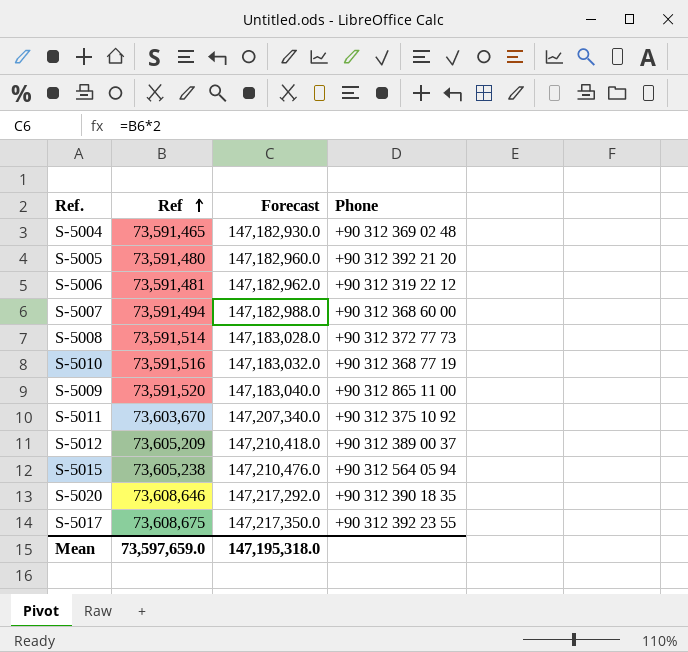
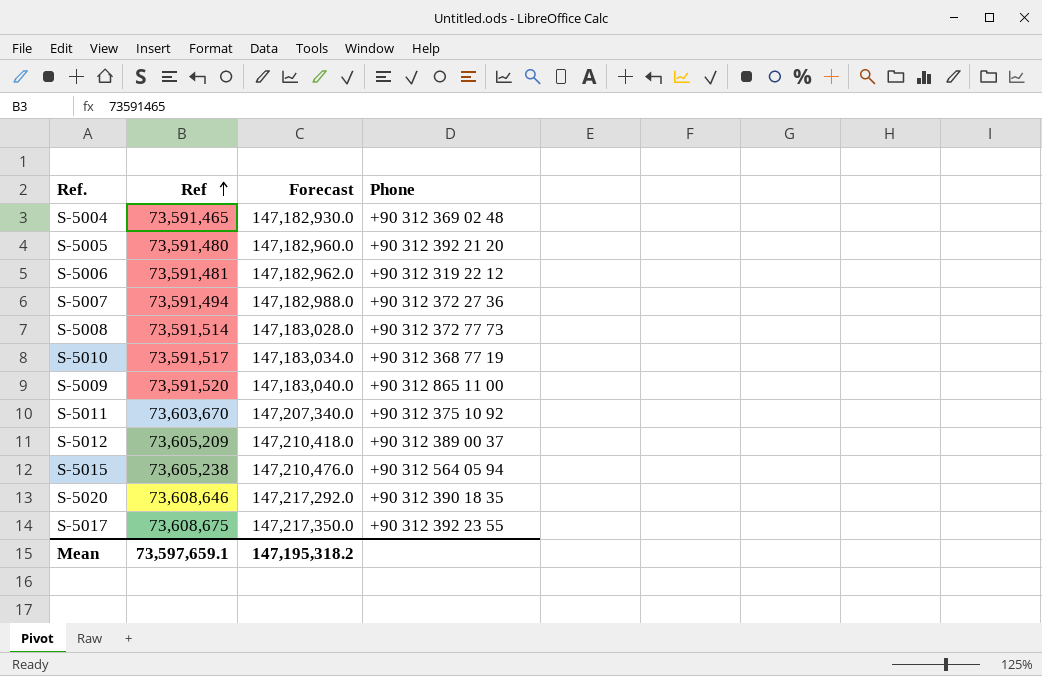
S-5007 | Phone: +90 312 368 60 00 -> +90 312 372 27 36
S-5010 | Ref: 73,591,516 -> 73,591,517
S-5010 | Forecast: 147,183,032.0 -> 147,183,034.0
Mean | Ref: 73,597,659.0 -> 73,597,659.1
Mean | Forecast: 147,195,318.0 -> 147,195,318.2

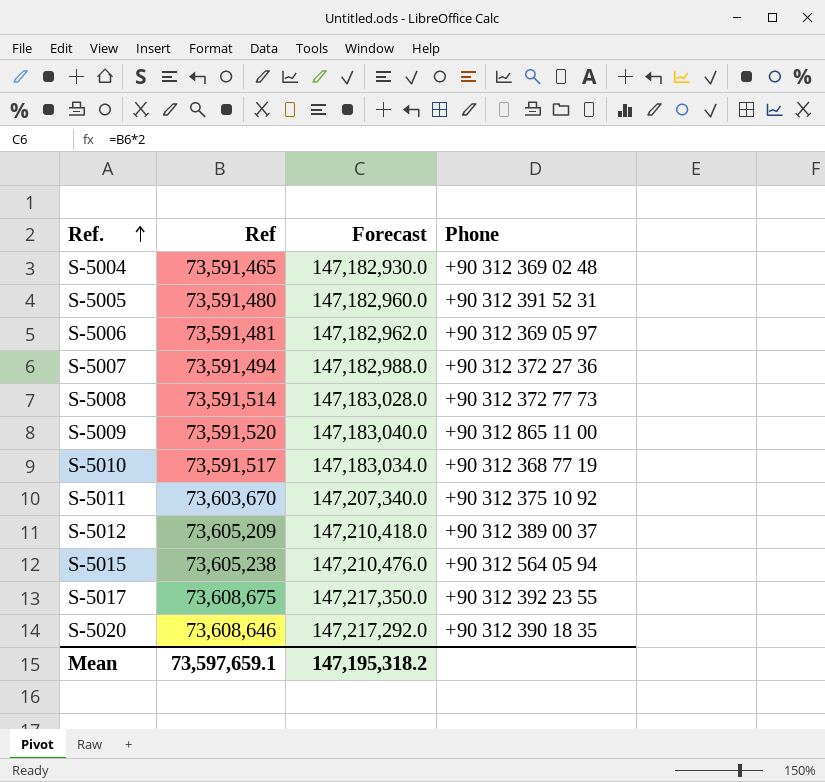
row order: Ref ascending -> Ref. ascending
S-5005 | Phone: +90 312 392 21 20 -> +90 312 391 52 31
S-5006 | Phone: +90 312 319 22 12 -> +90 312 369 05 97

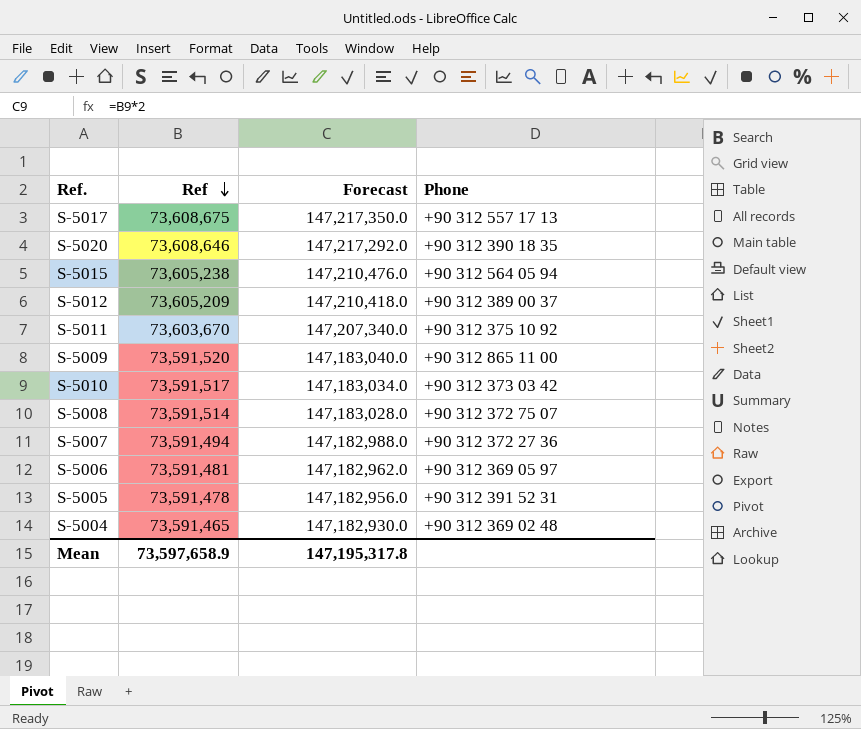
row order: Ref. ascending -> Ref descending
S-5017 | Phone: +90 312 392 23 55 -> +90 312 557 17 13
S-5010 | Phone: +90 312 368 77 19 -> +90 312 373 03 42
S-5008 | Phone: +90 312 372 77 73 -> +90 312 372 75 07
S-5005 | Ref: 73,591,480 -> 73,591,478
S-5005 | Forecast: 147,182,960.0 -> 147,182,956.0
Mean | Ref: 73,597,659.1 -> 73,597,658.9
Mean | Forecast: 147,195,318.2 -> 147,195,317.8

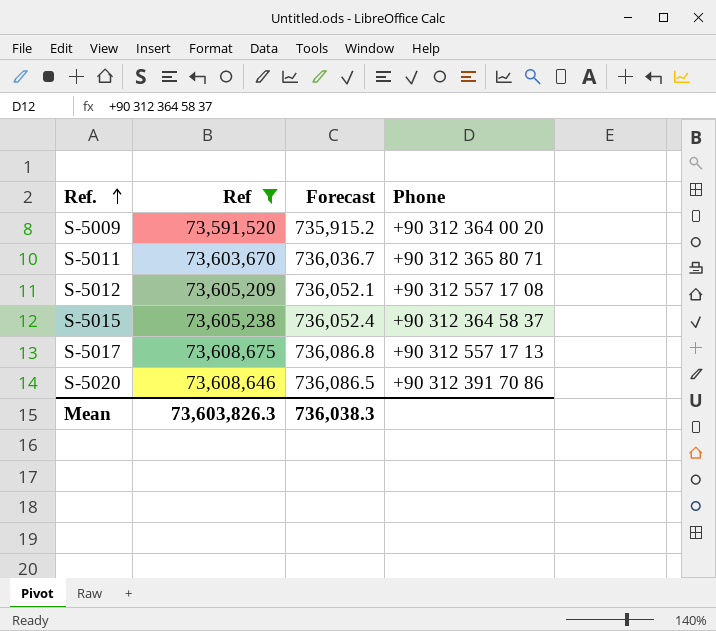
filter: none -> Ref >= 73,591,520
row order: Ref descending -> Ref. ascending
column Forecast | formula: [Ref] * 2 -> [Ref] * 0.01
S-5009 | Phone: +90 312 865 11 00 -> +90 312 364 00 20
S-5011 | Phone: +90 312 375 10 92 -> +90 312 365 80 71
S-5012 | Phone: +90 312 389 00 37 -> +90 312 557 17 08
S-5015 | Phone: +90 312 564 05 94 -> +90 312 364 58 37
S-5020 | Phone: +90 312 390 18 35 -> +90 312 391 70 86
Mean | Ref: 73,597,658.9 -> 73,603,826.3
Mean | Forecast: 147,195,317.8 -> 736,038.3

